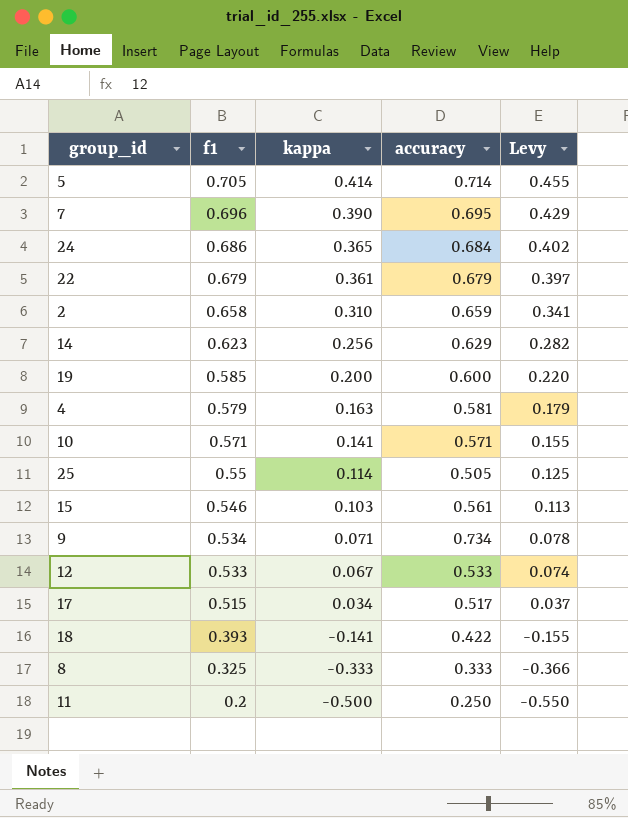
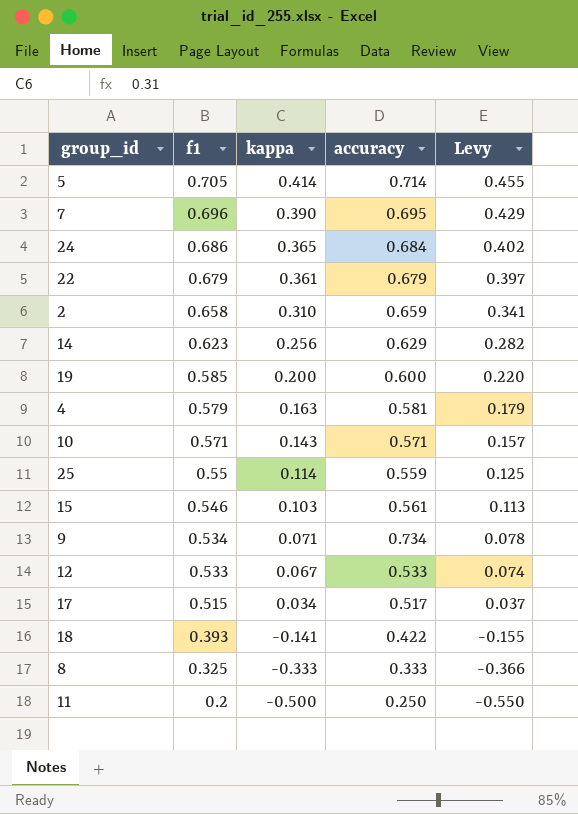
10 | kappa: 0.141 -> 0.143
10 | Levy: 0.155 -> 0.157
25 | accuracy: 0.505 -> 0.559

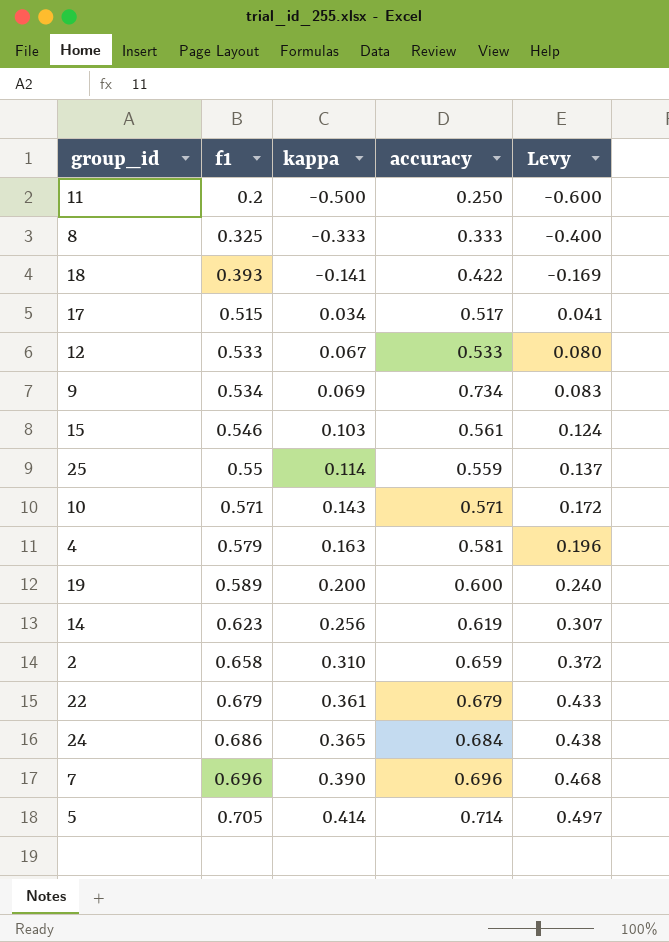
row order: f1 descending -> f1 ascending
column Levy | formula: [kappa] * 1.1 -> [kappa] * 1.2
9 | kappa: 0.071 -> 0.069
19 | f1: 0.585 -> 0.589
14 | accuracy: 0.629 -> 0.619
7 | accuracy: 0.695 -> 0.696

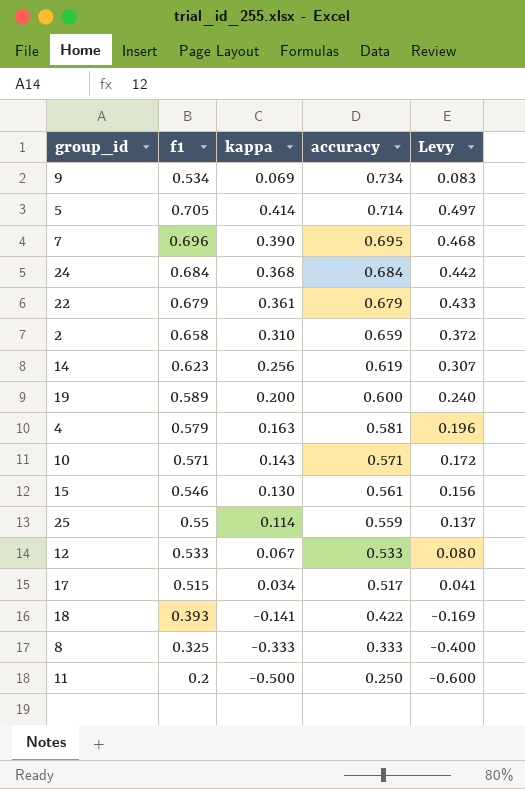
row order: f1 ascending -> accuracy descending
7 | accuracy: 0.696 -> 0.695
24 | f1: 0.686 -> 0.684
24 | kappa: 0.365 -> 0.368
24 | Levy: 0.438 -> 0.442
15 | kappa: 0.103 -> 0.130
15 | Levy: 0.124 -> 0.156

